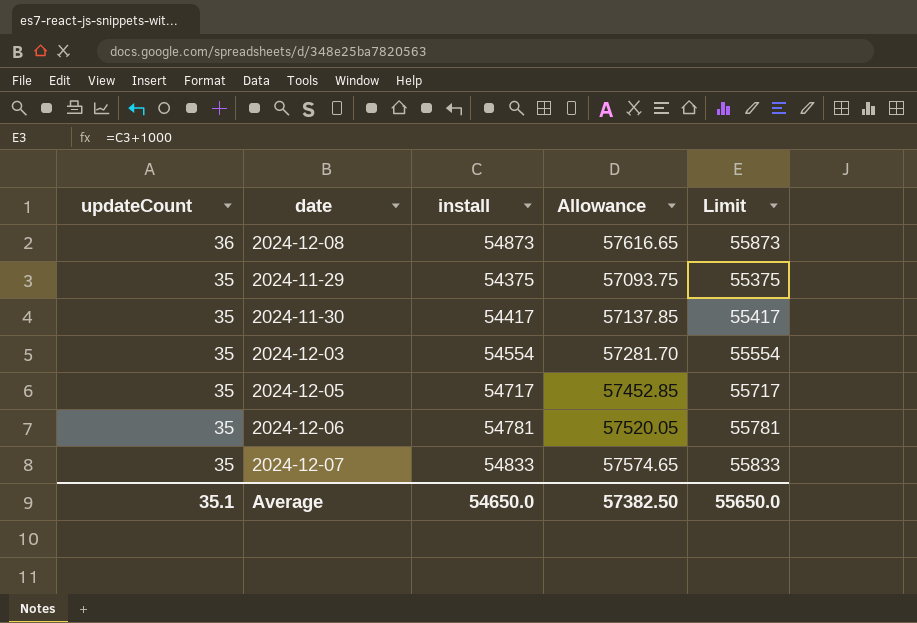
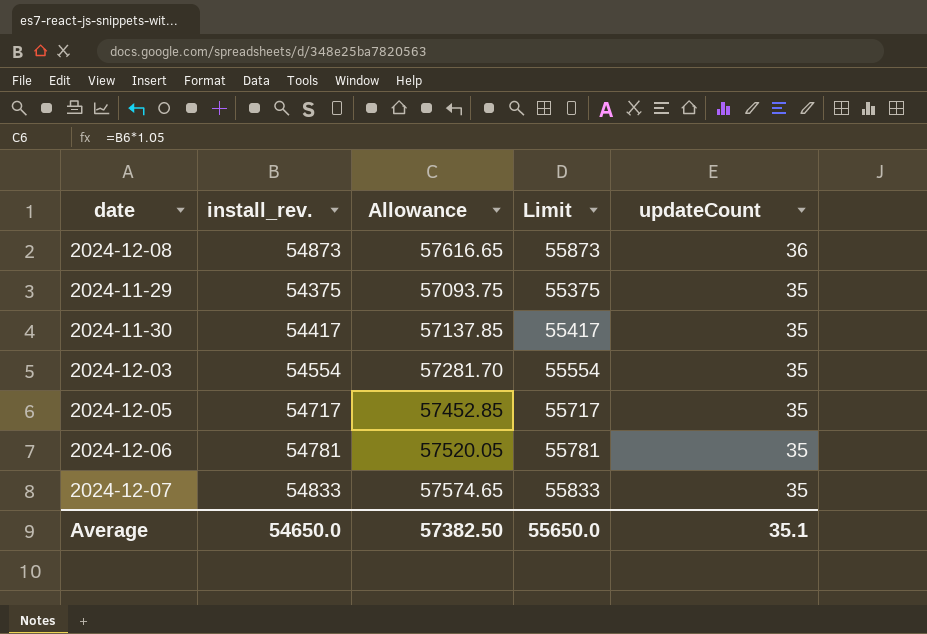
column name: install -> install_rev.
column updateCount | position: 1 -> 5

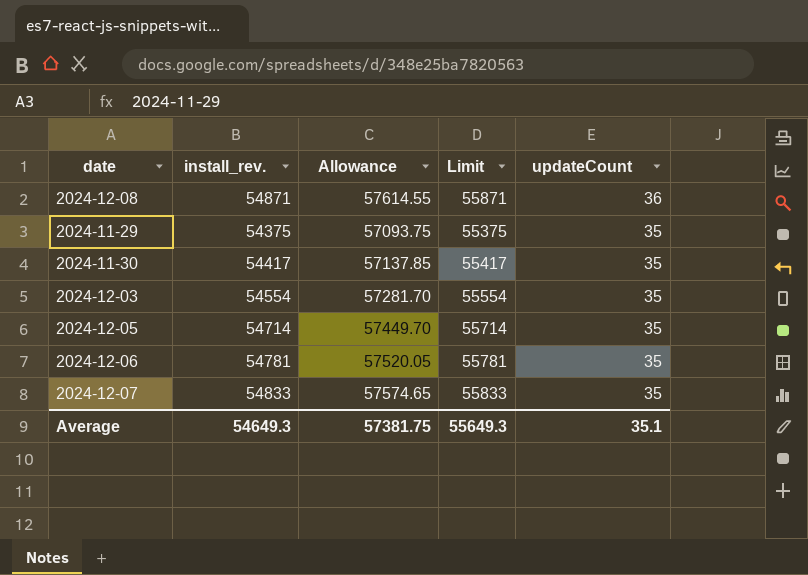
2024-12-08 | install_rev.: 54873 -> 54871
2024-12-08 | Allowance: 57616.65 -> 57614.55
2024-12-08 | Limit: 55873 -> 55871
2024-12-05 | install_rev.: 54717 -> 54714
2024-12-05 | Allowance: 57452.85 -> 57449.70
2024-12-05 | Limit: 55717 -> 55714
Average | install_rev.: 54650.0 -> 54649.3
Average | Allowance: 57382.50 -> 57381.75
Average | Limit: 55650.0 -> 55649.3

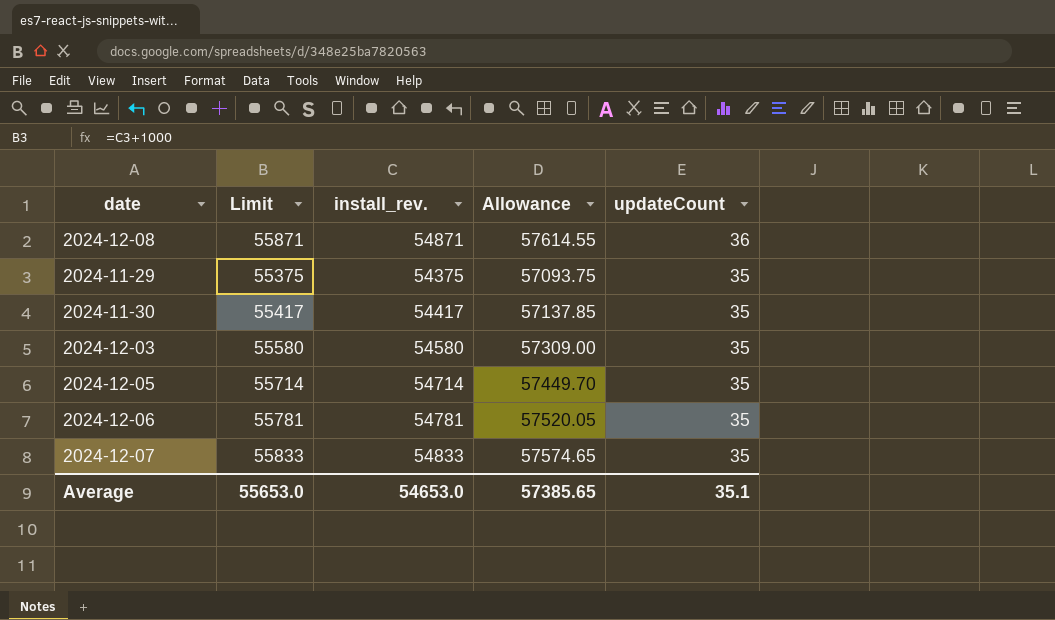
column Limit | position: 4 -> 2
2024-12-03 | Limit: 55554 -> 55580
2024-12-03 | install_rev.: 54554 -> 54580
2024-12-03 | Allowance: 57281.70 -> 57309.00
Average | Limit: 55649.3 -> 55653.0
Average | install_rev.: 54649.3 -> 54653.0
Average | Allowance: 57381.75 -> 57385.65

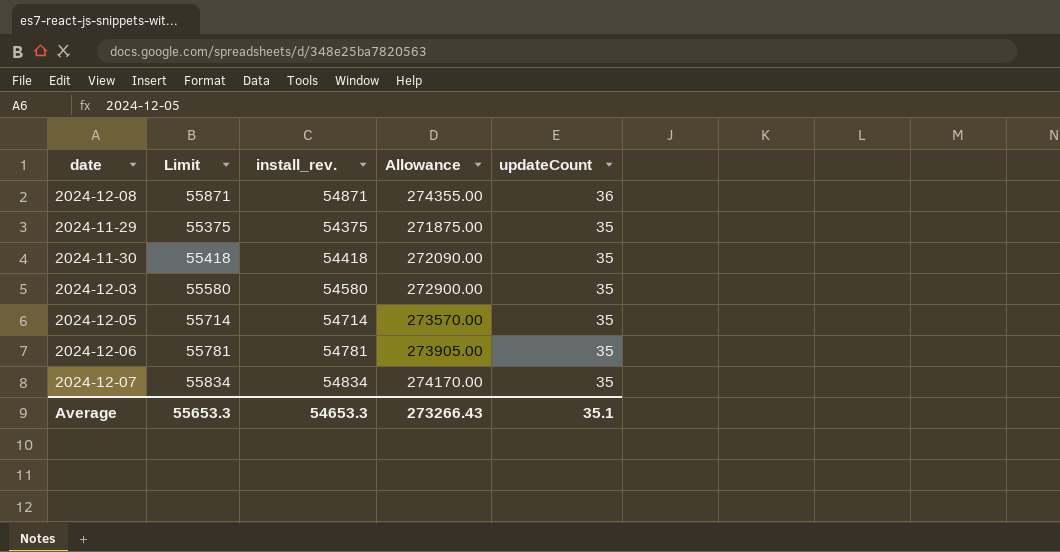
column Allowance | formula: [install_rev.] * 1.05 -> [install_rev.] * 5
2024-11-30 | Limit: 55417 -> 55418
2024-11-30 | install_rev.: 54417 -> 54418
2024-12-07 | Limit: 55833 -> 55834
2024-12-07 | install_rev.: 54833 -> 54834
Average | Limit: 55653.0 -> 55653.3
Average | install_rev.: 54653.0 -> 54653.3
Average | Allowance: 57385.65 -> 273266.43

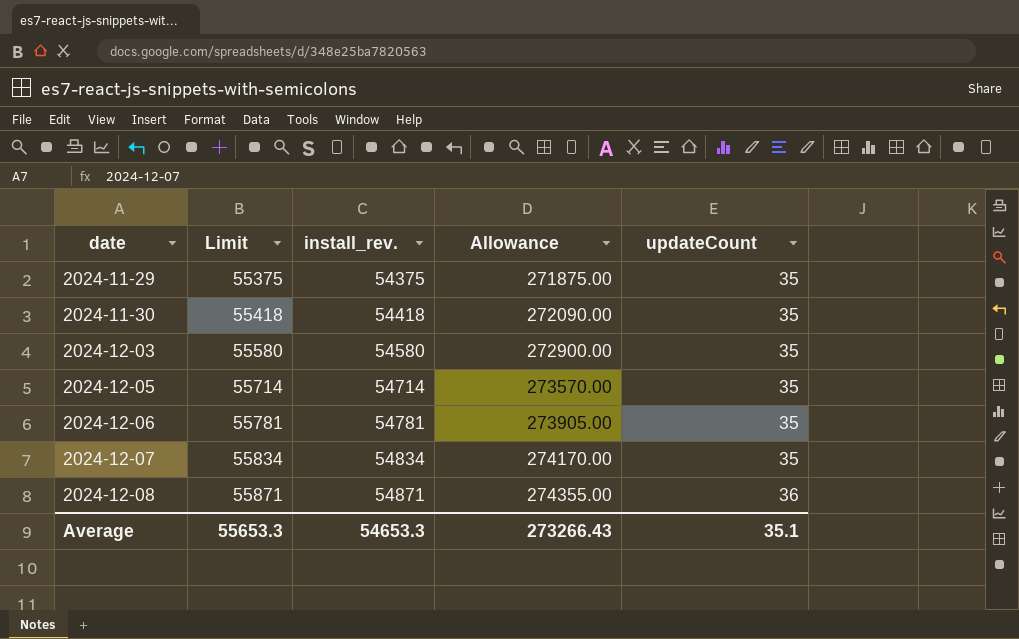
row order: updateCount descending -> date ascending

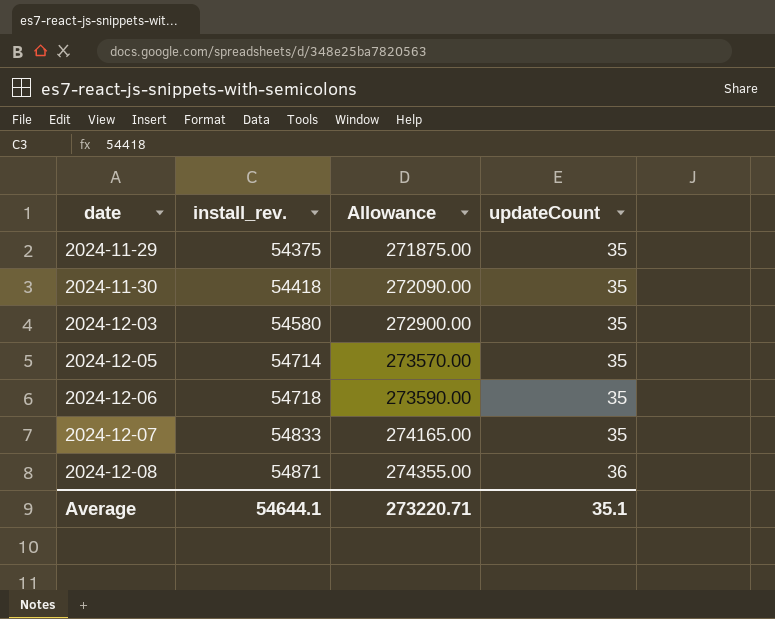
column Limit | formula: [install_rev.] + 1000 -> none
2024-12-06 | install_rev.: 54781 -> 54718
2024-12-06 | Allowance: 273905.00 -> 273590.00
2024-12-07 | install_rev.: 54834 -> 54833
2024-12-07 | Allowance: 274170.00 -> 274165.00
Average | install_rev.: 54653.3 -> 54644.1
Average | Allowance: 273266.43 -> 273220.71

